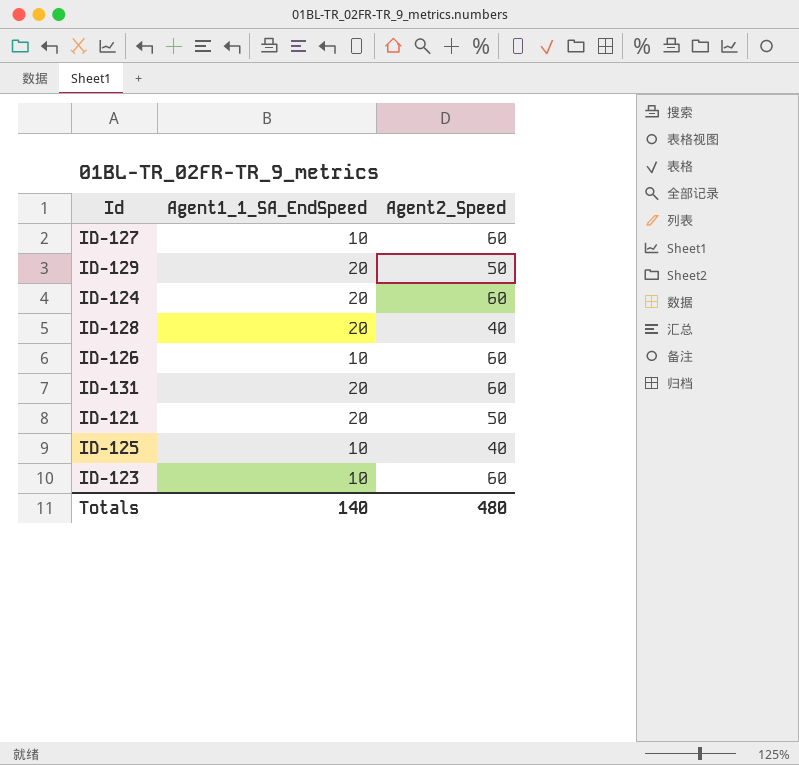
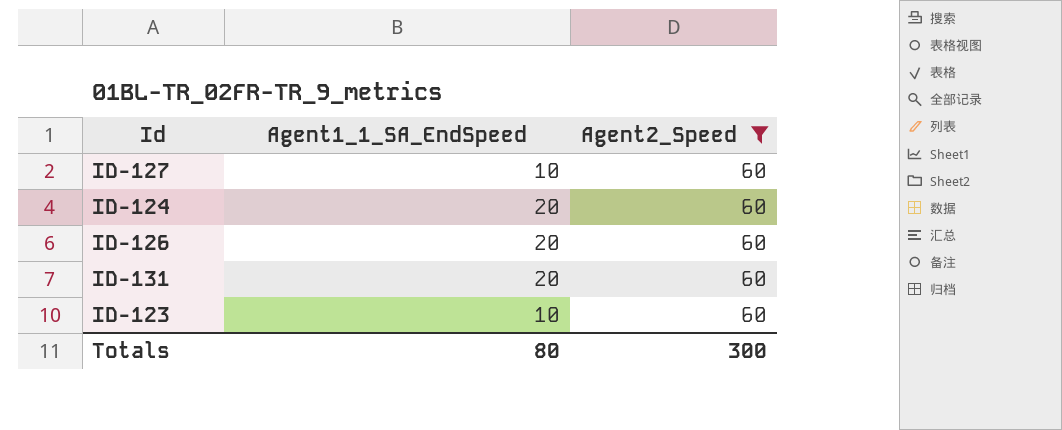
filter: none -> Agent2_Speed = 60
ID-126 | Agent1_1_SA_EndSpeed: 10 -> 20
Totals | Agent1_1_SA_EndSpeed: 140 -> 80
Totals | Agent2_Speed: 480 -> 300

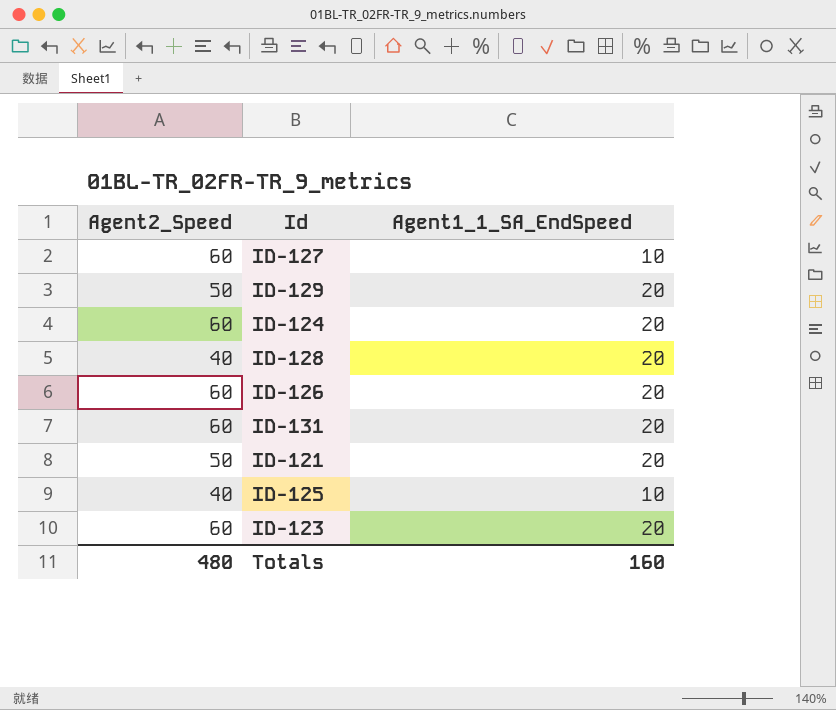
filter: Agent2_Speed = 60 -> none
column Agent2_Speed | position: 3 -> 1
ID-123 | Agent1_1_SA_EndSpeed: 10 -> 20
Totals | Agent2_Speed: 300 -> 480
Totals | Agent1_1_SA_EndSpeed: 80 -> 160

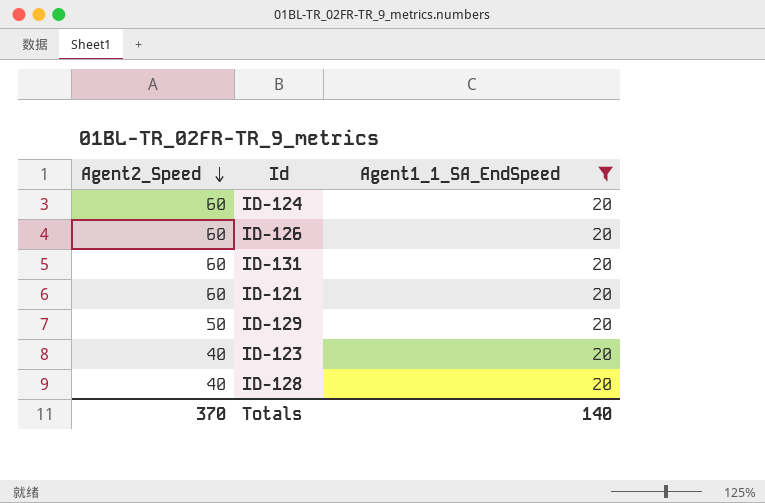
filter: none -> Agent1_1_SA_EndSpeed = 20
row order: none -> Agent2_Speed descending
ID-121 | Agent2_Speed: 50 -> 60
ID-123 | Agent2_Speed: 60 -> 40
Totals | Agent2_Speed: 480 -> 370
Totals | Agent1_1_SA_EndSpeed: 160 -> 140

